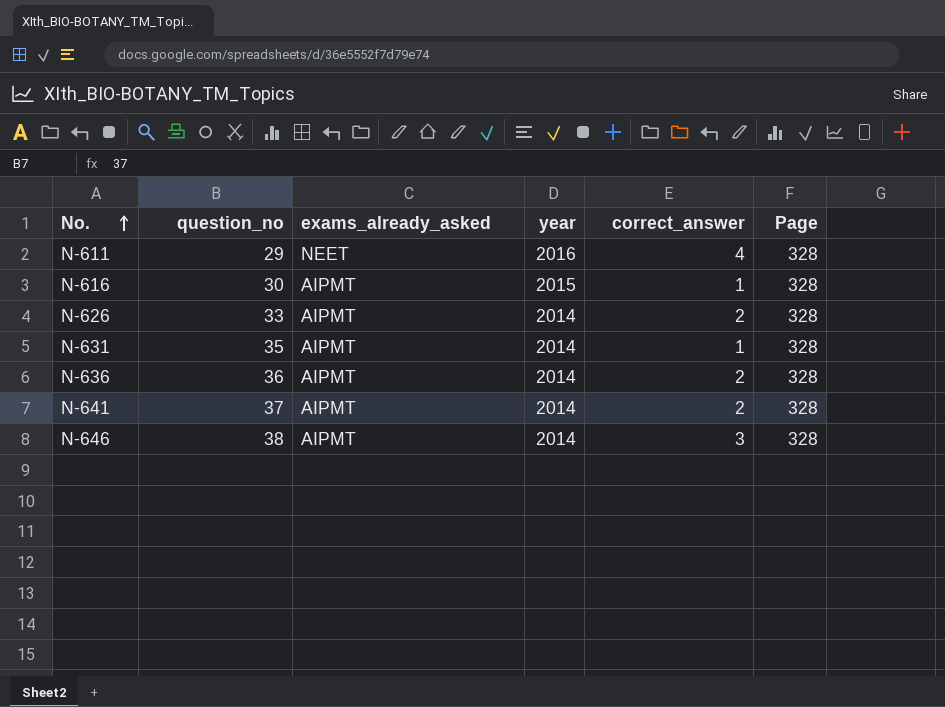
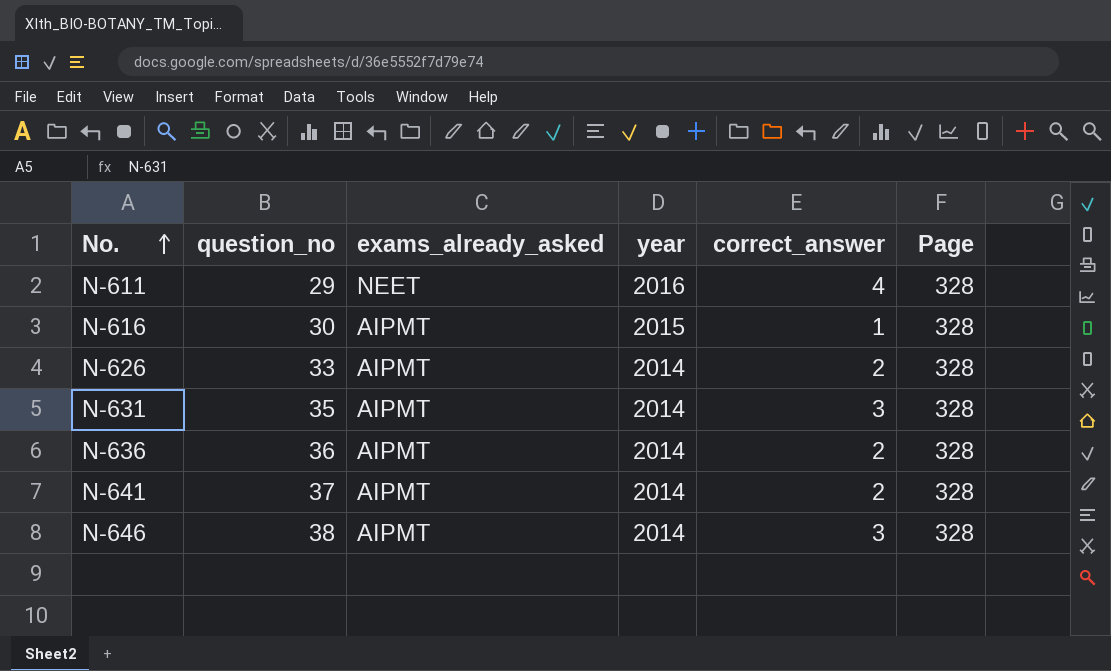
N-631 | correct_answer: 1 -> 3

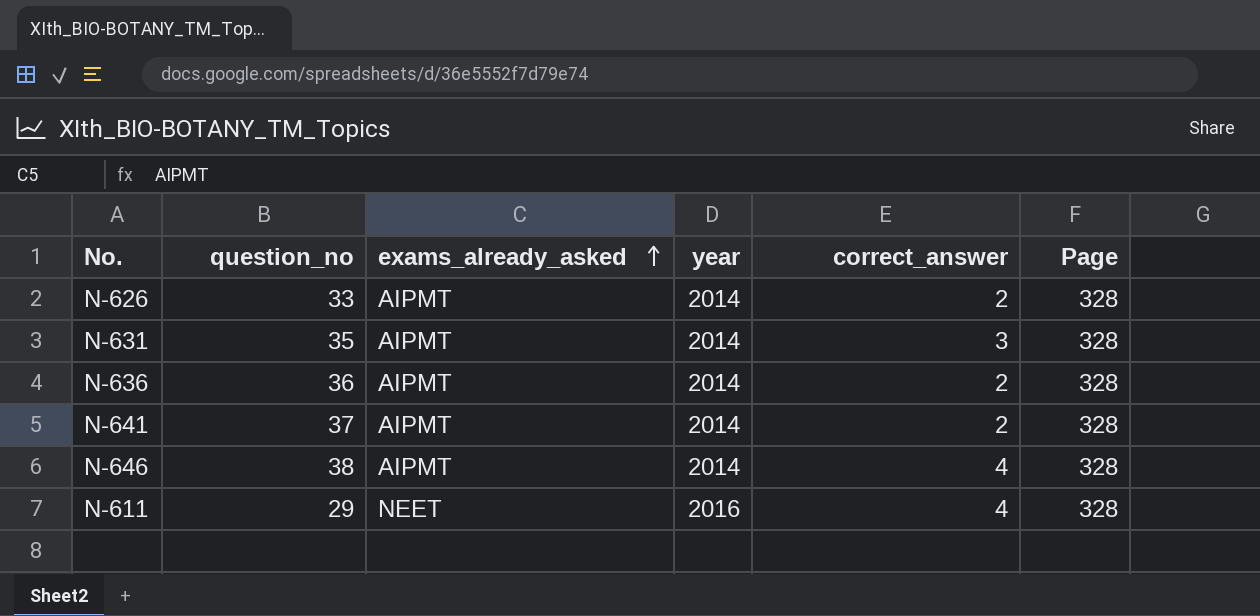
row order: No. ascending -> exams_already_asked ascending
row N-616: 30 | AIPMT | 2015 | 1 | 328 -> none
N-646 | correct_answer: 3 -> 4

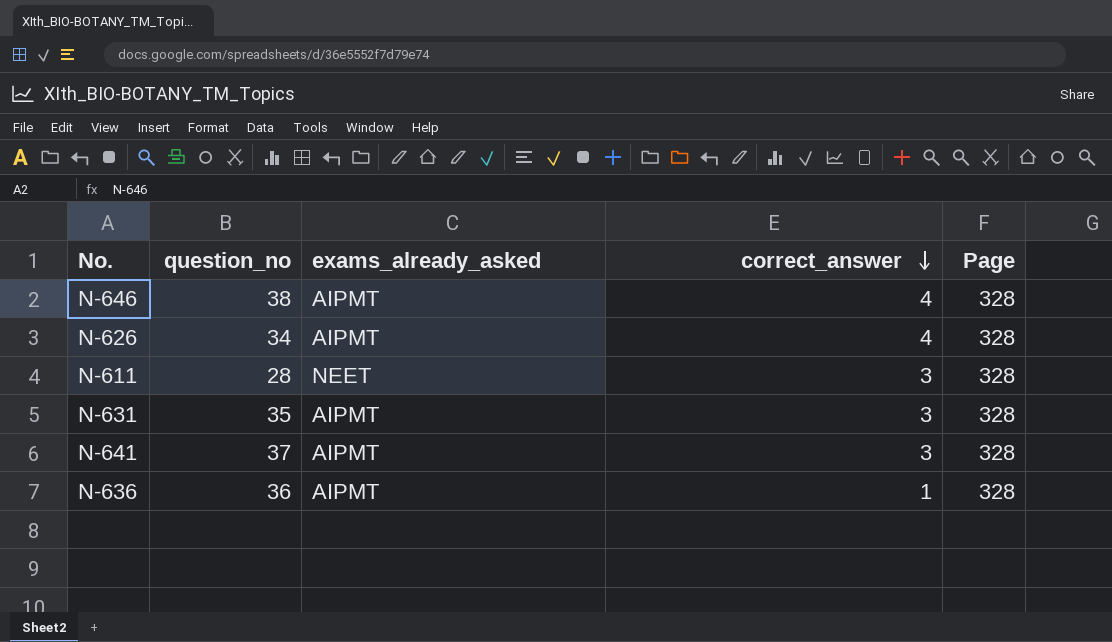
row order: exams_already_asked ascending -> correct_answer descending
column year | position: 4 -> none
N-626 | question_no: 33 -> 34
N-626 | correct_answer: 2 -> 4
N-611 | question_no: 29 -> 28
N-611 | correct_answer: 4 -> 3
N-641 | correct_answer: 2 -> 3
N-636 | correct_answer: 2 -> 1

